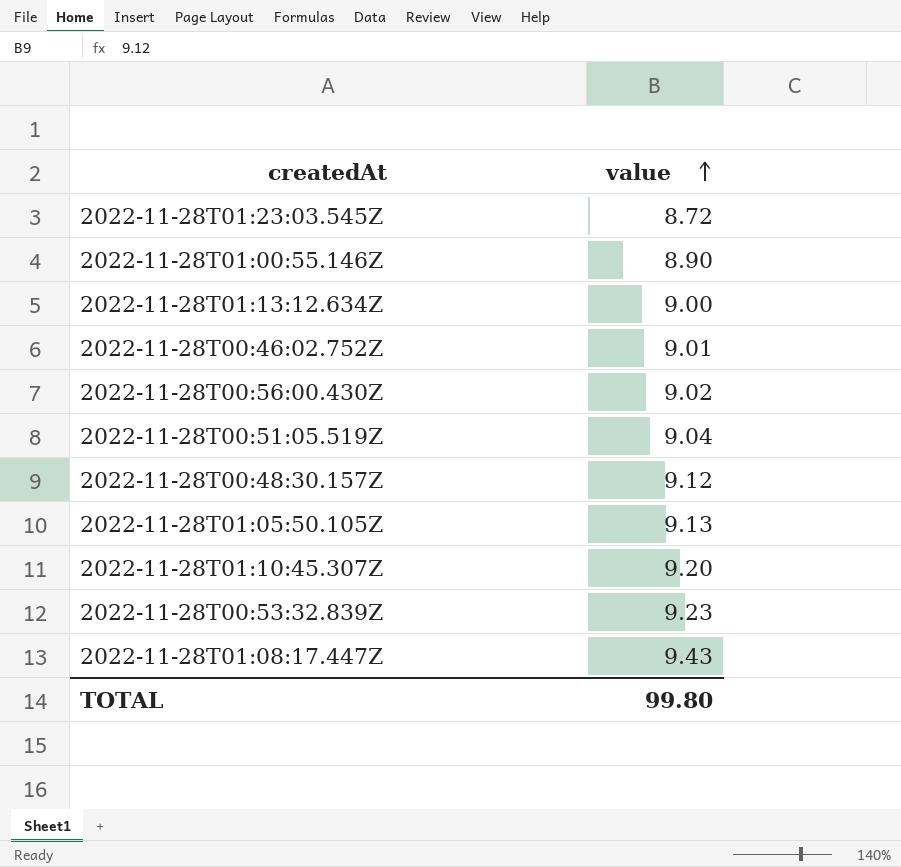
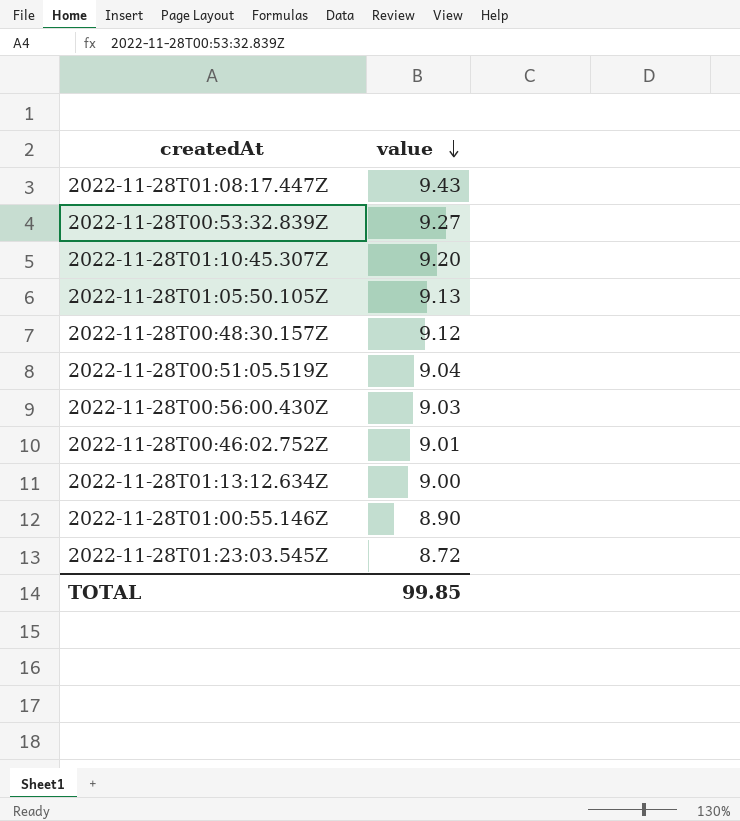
row order: value ascending -> value descending
2022-11-28T00:53:32.839Z | value: 9.23 -> 9.27
2022-11-28T00:56:00.430Z | value: 9.02 -> 9.03
TOTAL | value: 99.80 -> 99.85

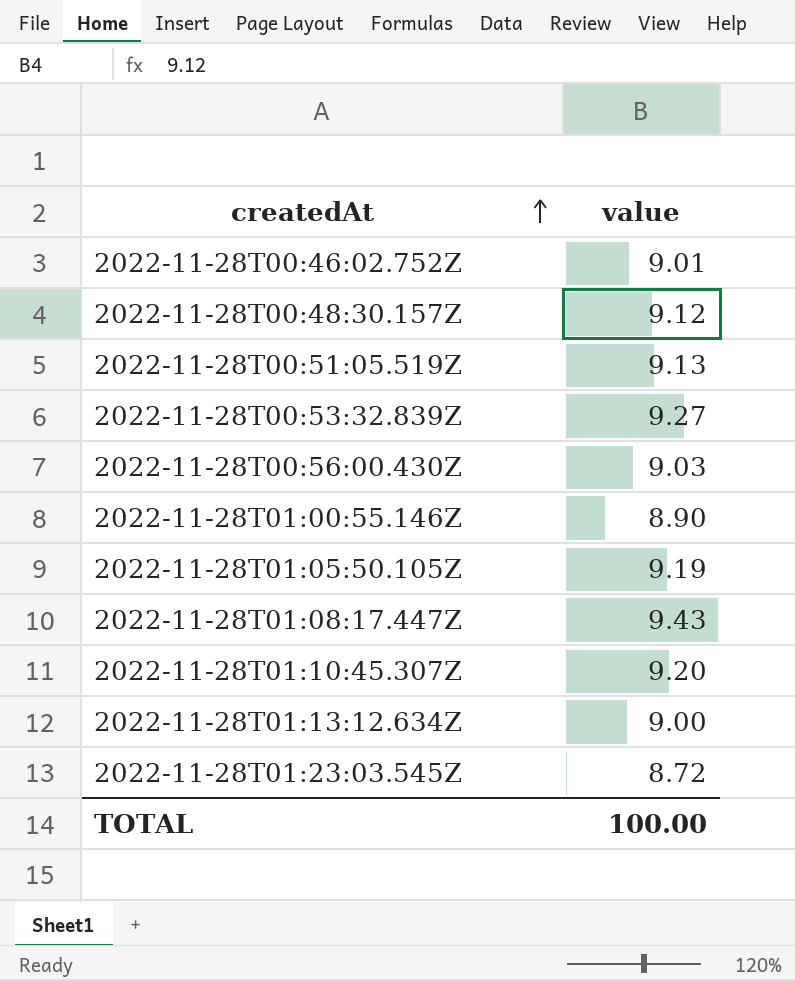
row order: value descending -> createdAt ascending
2022-11-28T00:51:05.519Z | value: 9.04 -> 9.13
2022-11-28T01:05:50.105Z | value: 9.13 -> 9.19
TOTAL | value: 99.85 -> 100.00

